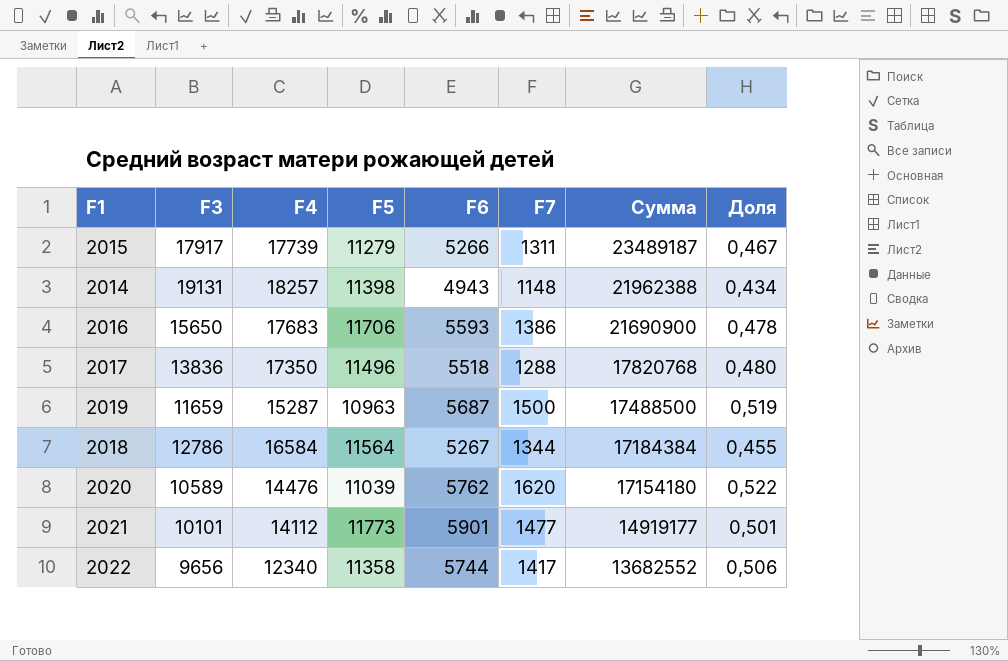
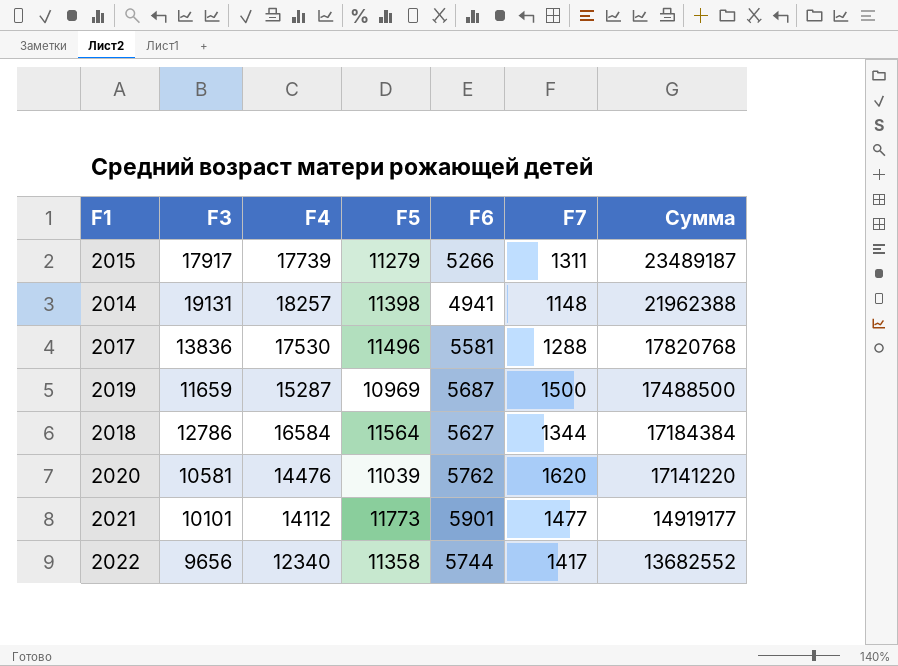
column Доля | formula: [F6] / [F5] -> none
row 2016: 15650 | 17683 | 11706 | 5593 | 1386 | 21690900 | 0,478 -> none
2014 | F6: 4943 -> 4941
2017 | F4: 17350 -> 17530
2017 | F6: 5518 -> 5581
2019 | F5: 10963 -> 10969
2018 | F6: 5267 -> 5627
2020 | F3: 10589 -> 10581
2020 | Сумма: 17154180 -> 17141220

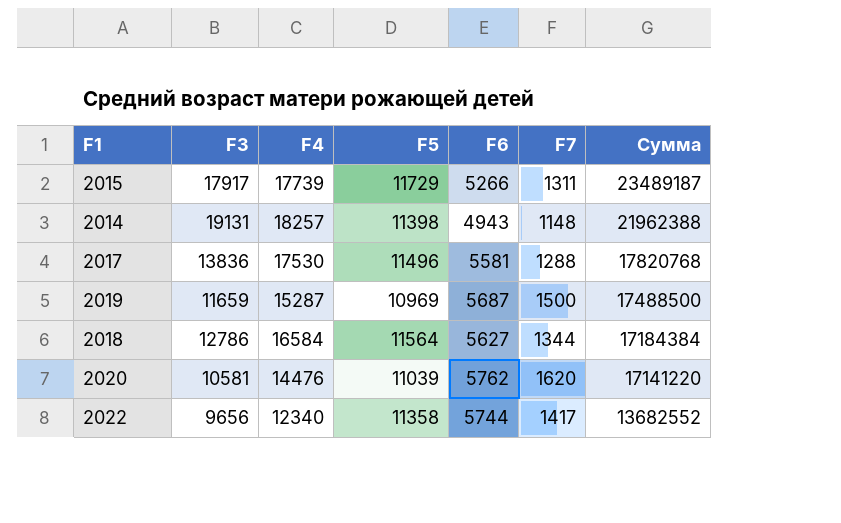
row 2021: 10101 | 14112 | 11773 | 5901 | 1477 | 14919177 -> none
2015 | F5: 11279 -> 11729
2014 | F6: 4941 -> 4943

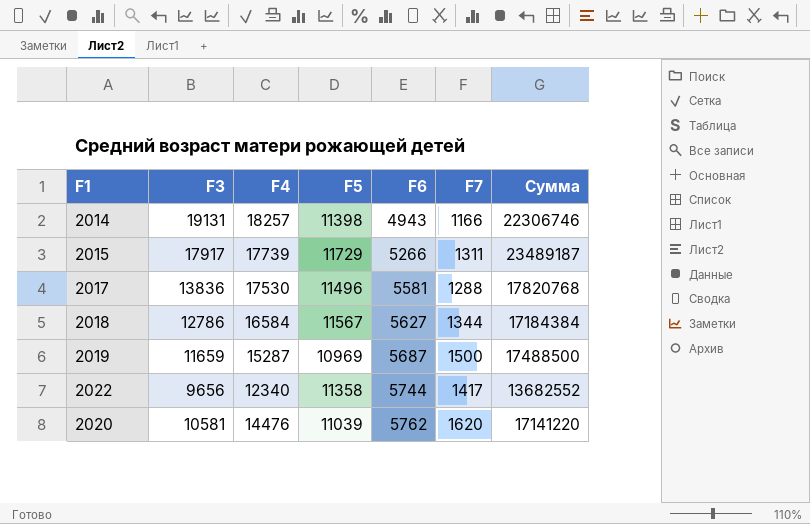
row order: Сумма descending -> F6 ascending
2014 | F7: 1148 -> 1166
2014 | Сумма: 21962388 -> 22306746
2018 | F5: 11564 -> 11567

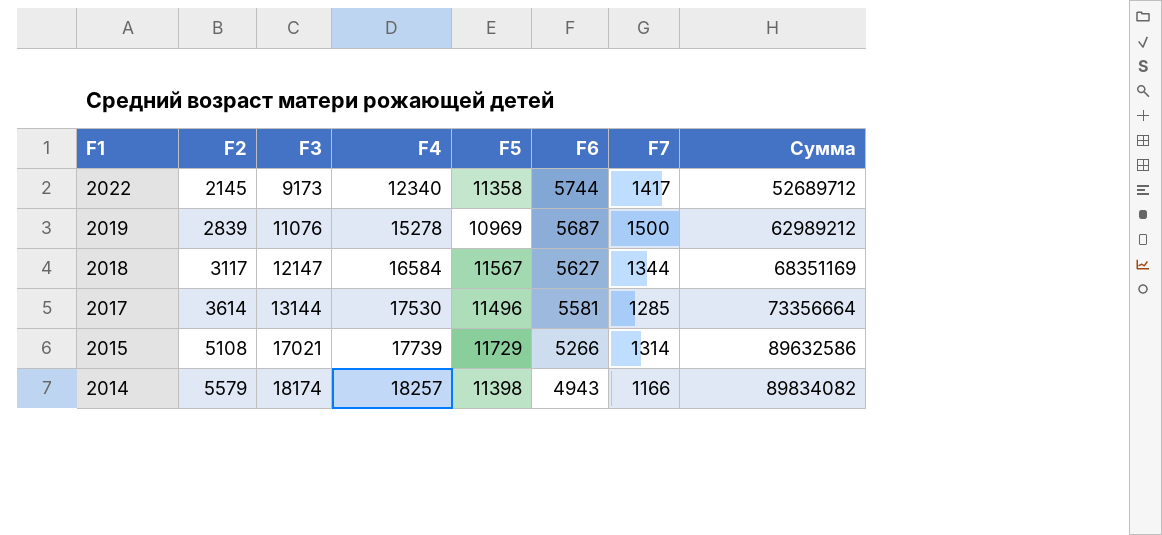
row order: F6 ascending -> F1 descending
column F2 | position: none -> 2
column Сумма | formula: [F3] * [F7] -> [F3] * [F6]
row 2020: 10581 | 14476 | 11039 | 5762 | 1620 | 17141220 -> none
2022 | F3: 9656 -> 9173
2019 | F3: 11659 -> 11076
2019 | F4: 15287 -> 15278
2018 | F3: 12786 -> 12147
2017 | F3: 13836 -> 13144
2017 | F7: 1288 -> 1285
2015 | F3: 17917 -> 17021
2015 | F7: 1311 -> 1314
2014 | F3: 19131 -> 18174

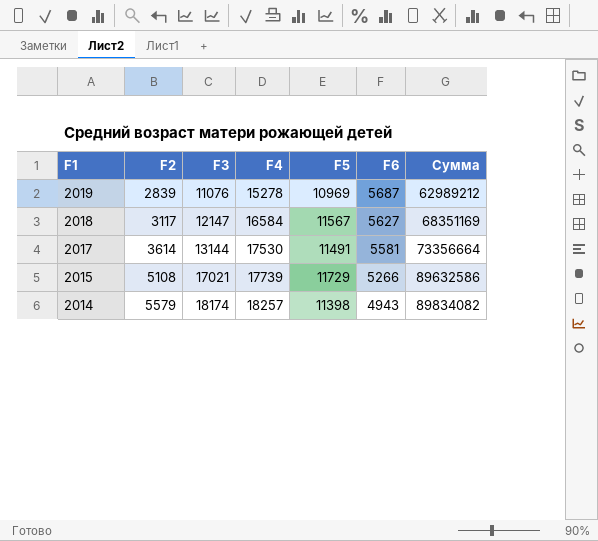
column F7 | position: 7 -> none
row 2022: 2145 | 9173 | 12340 | 11358 | 5744 | 1417 | 52689712 -> none
2017 | F5: 11496 -> 11491

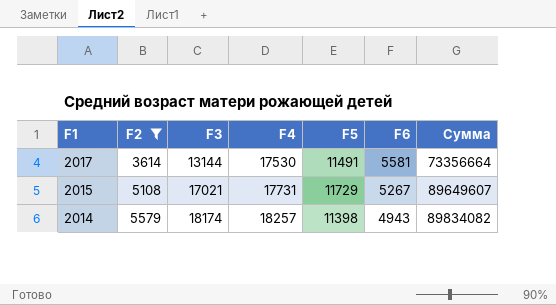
filter: none -> F2 >= 3614
2015 | F4: 17739 -> 17731
2015 | F6: 5266 -> 5267
2015 | Сумма: 89632586 -> 89649607

